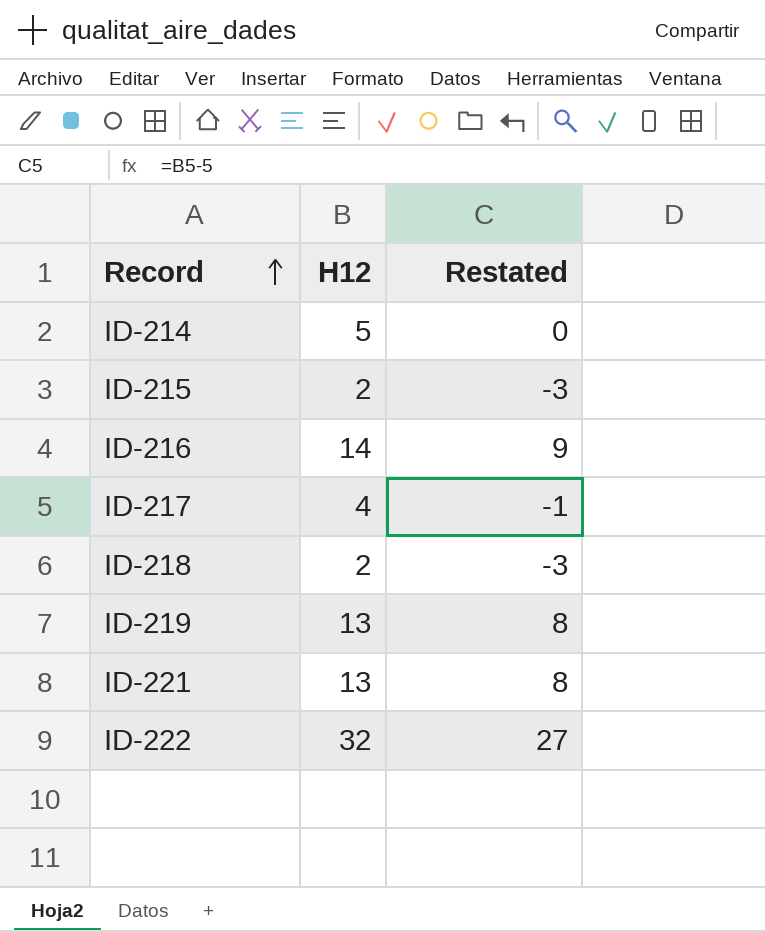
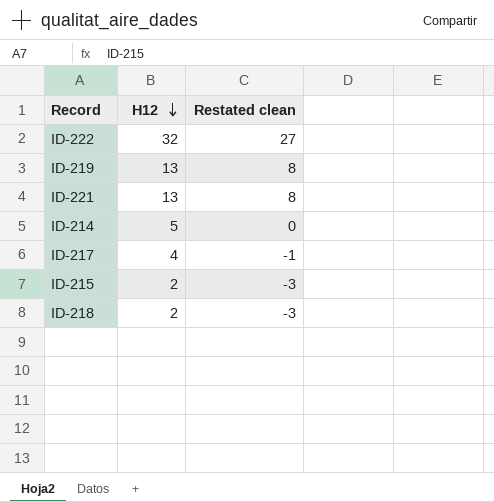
row order: Record ascending -> H12 descending
column name: Restated -> Restated clean
row ID-216: 14 | 9 -> none

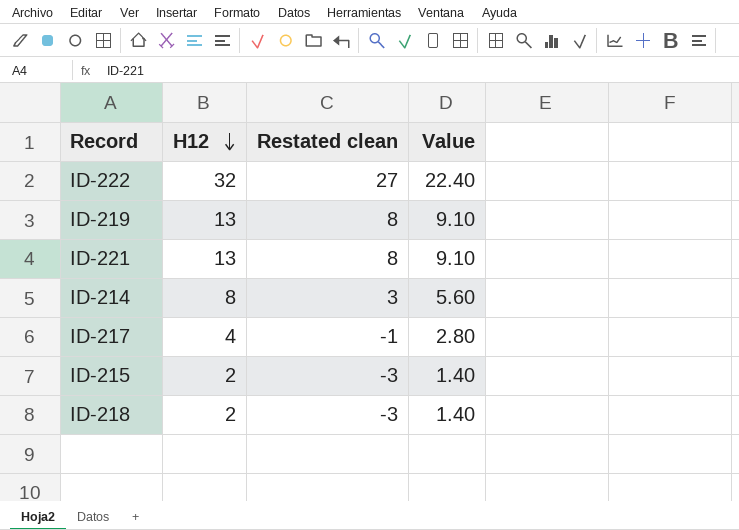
column Value | formula: none -> [H12] * 0.7
ID-214 | H12: 5 -> 8
ID-214 | Restated clean: 0 -> 3

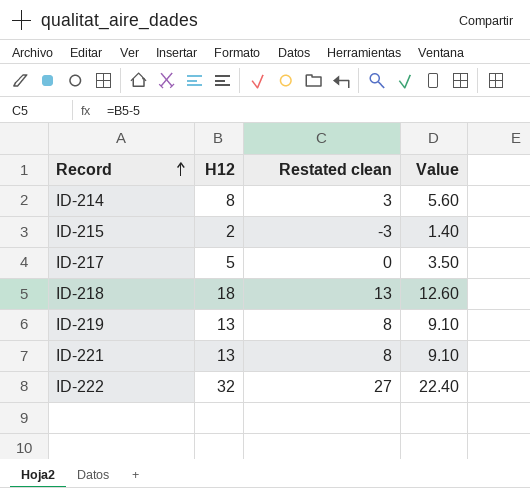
row order: H12 descending -> Record ascending
ID-217 | H12: 4 -> 5
ID-217 | Restated clean: -1 -> 0
ID-217 | Value: 2.80 -> 3.50
ID-218 | H12: 2 -> 18
ID-218 | Restated clean: -3 -> 13
ID-218 | Value: 1.40 -> 12.60

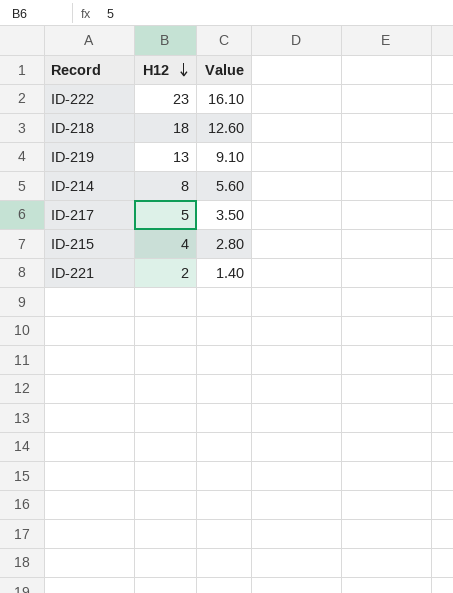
row order: Record ascending -> H12 descending
column Restated clean | formula: [H12] - 5 -> none
ID-222 | H12: 32 -> 23
ID-222 | Value: 22.40 -> 16.10
ID-215 | H12: 2 -> 4
ID-215 | Value: 1.40 -> 2.80
ID-221 | H12: 13 -> 2
ID-221 | Value: 9.10 -> 1.40

